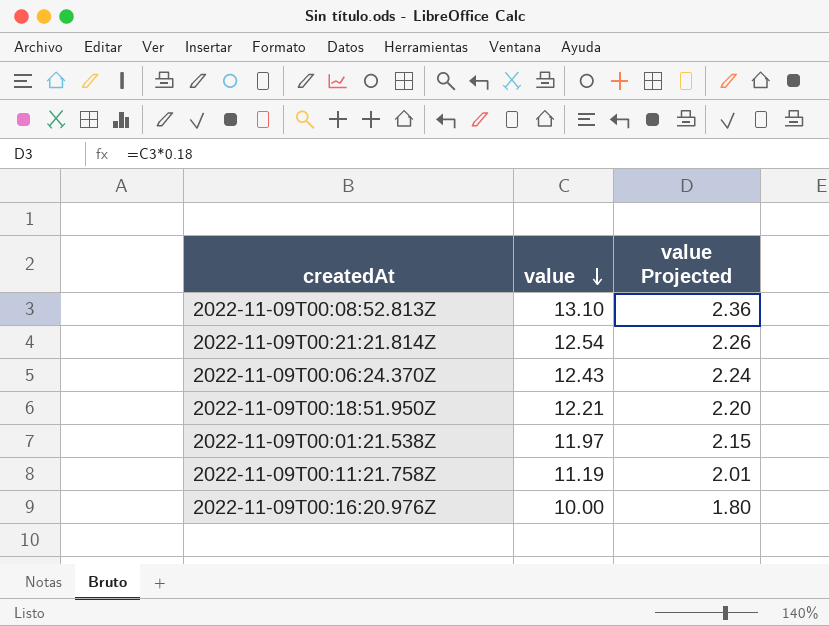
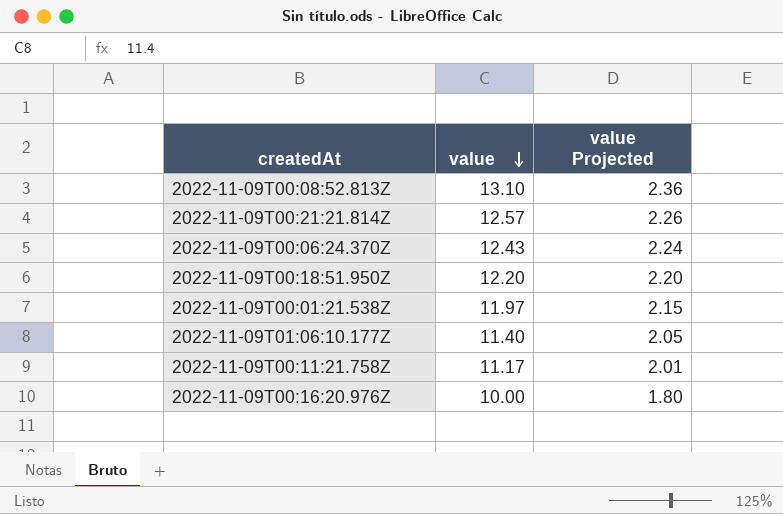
2022-11-09T00:21:21.814Z | value: 12.54 -> 12.57
2022-11-09T00:18:51.950Z | value: 12.21 -> 12.20
row 2022-11-09T01:06:10.177Z: none -> 11.40 | 2.05
2022-11-09T00:11:21.758Z | value: 11.19 -> 11.17

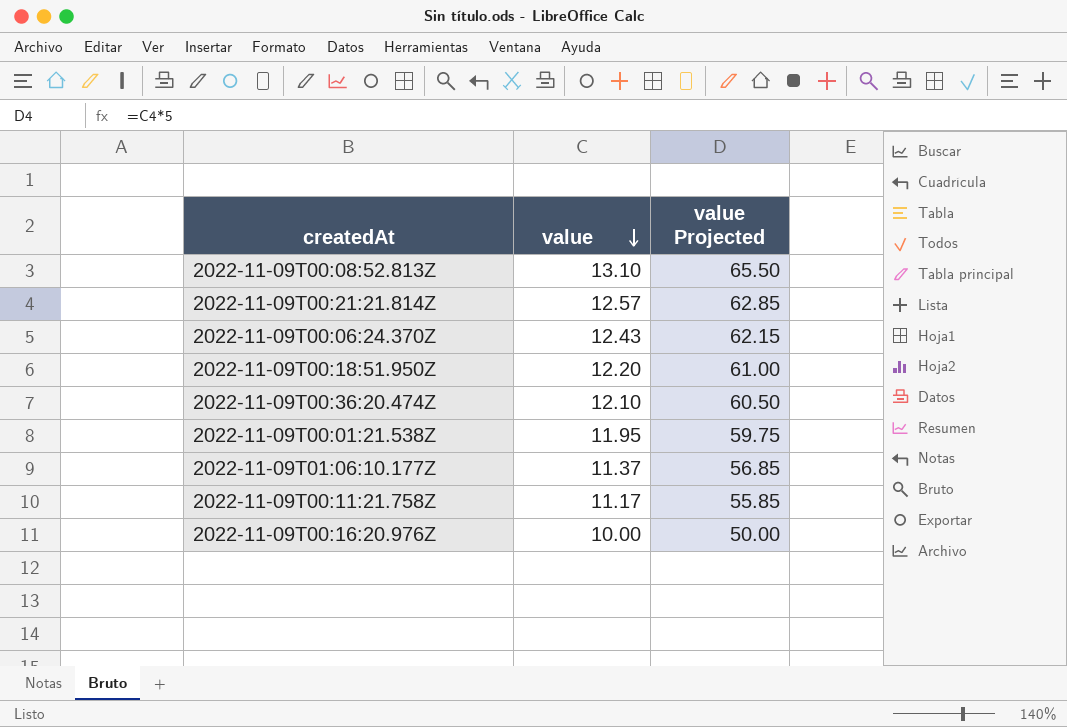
column value Projected | formula: [value] * 0.18 -> [value] * 5
row 2022-11-09T00:36:20.474Z: none -> 12.10 | 60.50
2022-11-09T00:01:21.538Z | value: 11.97 -> 11.95
2022-11-09T01:06:10.177Z | value: 11.40 -> 11.37

